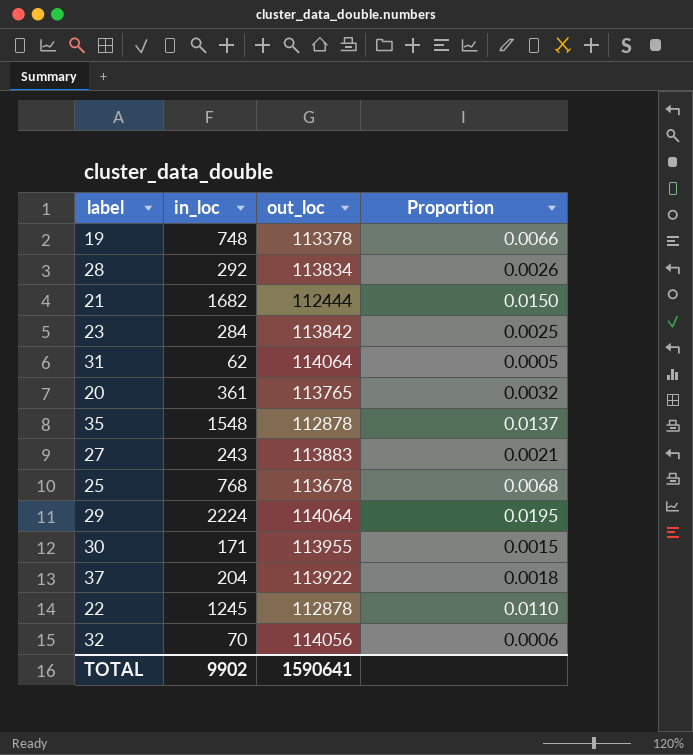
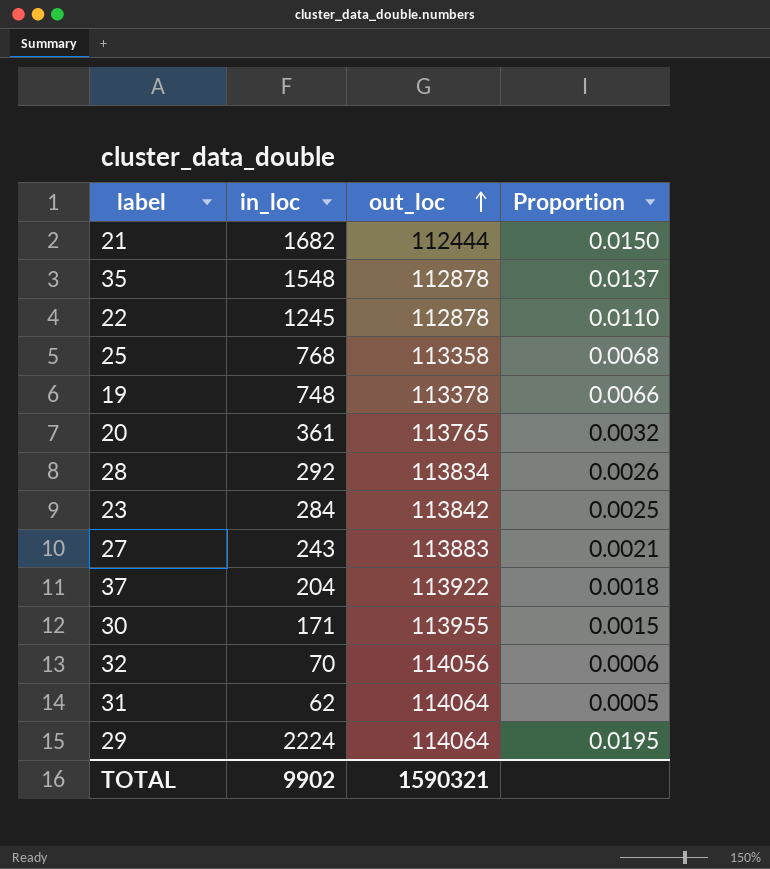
row order: none -> out_loc ascending
25 | out_loc: 113678 -> 113358
TOTAL | out_loc: 1590641 -> 1590321

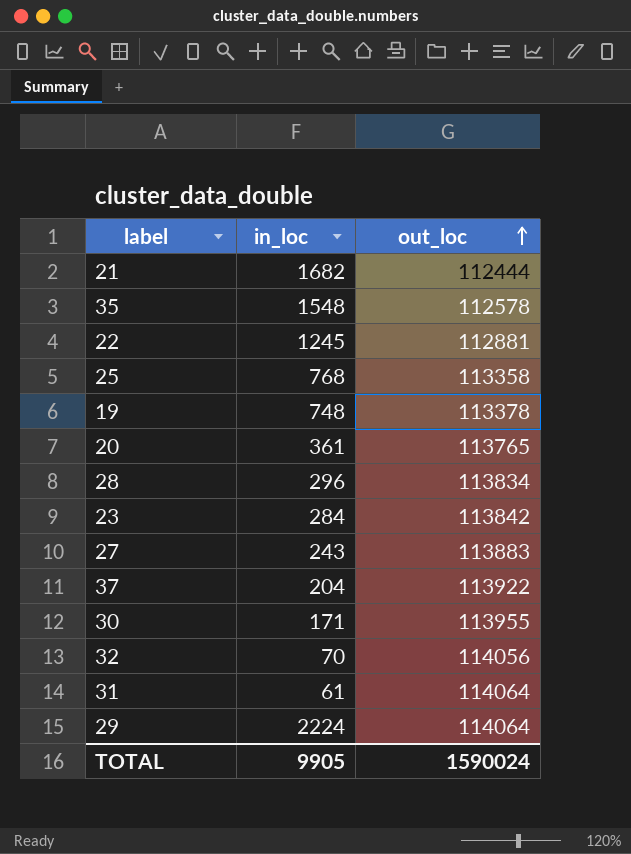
column Proportion | formula: [in_loc] / [out_loc] -> none
35 | out_loc: 112878 -> 112578
22 | out_loc: 112878 -> 112881
28 | in_loc: 292 -> 296
31 | in_loc: 62 -> 61
TOTAL | in_loc: 9902 -> 9905
TOTAL | out_loc: 1590321 -> 1590024

